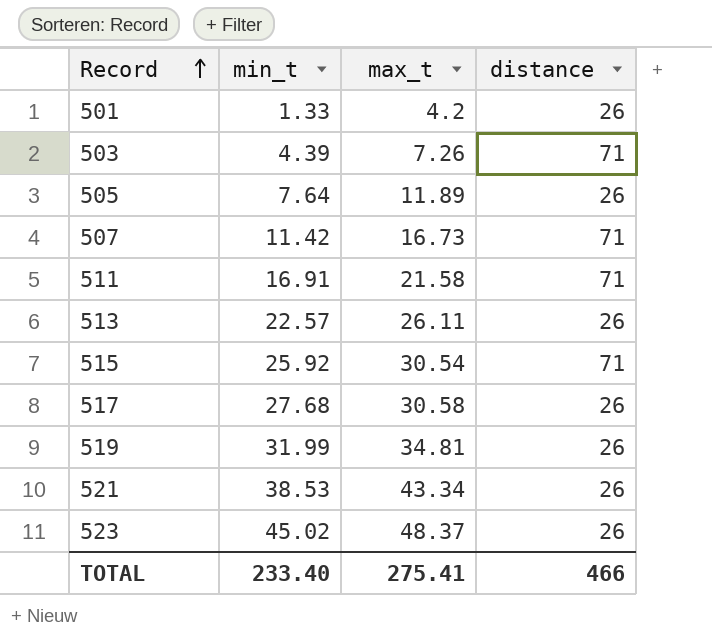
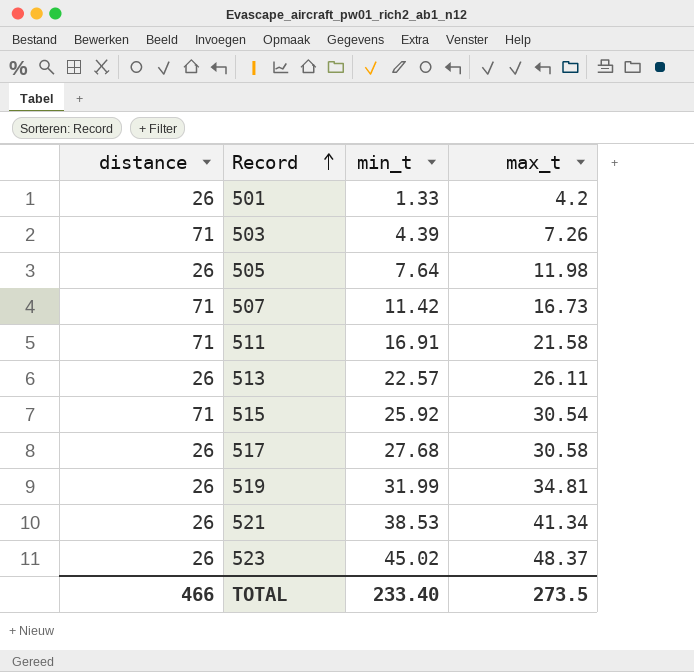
column distance | position: 4 -> 1
505 | max_t: 11.89 -> 11.98
521 | max_t: 43.34 -> 41.34
TOTAL | max_t: 275.41 -> 273.5

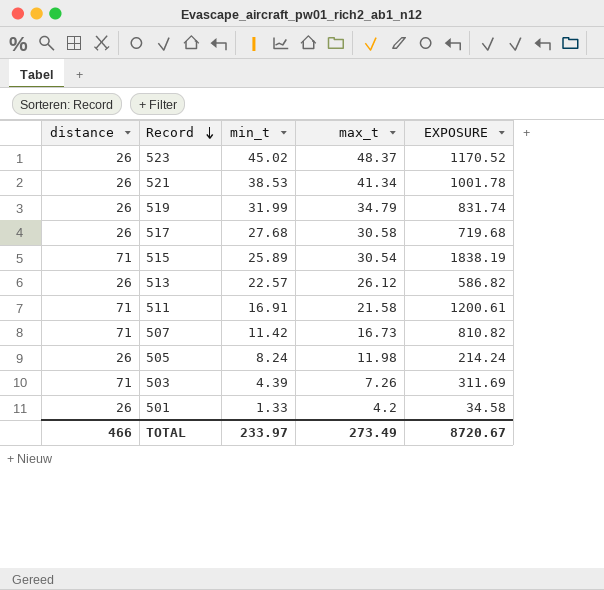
row order: Record ascending -> Record descending
column EXPOSURE | formula: none -> [distance] * [min_t]
519 | max_t: 34.81 -> 34.79
515 | min_t: 25.92 -> 25.89
513 | max_t: 26.11 -> 26.12
505 | min_t: 7.64 -> 8.24
TOTAL | min_t: 233.40 -> 233.97
TOTAL | max_t: 273.5 -> 273.49

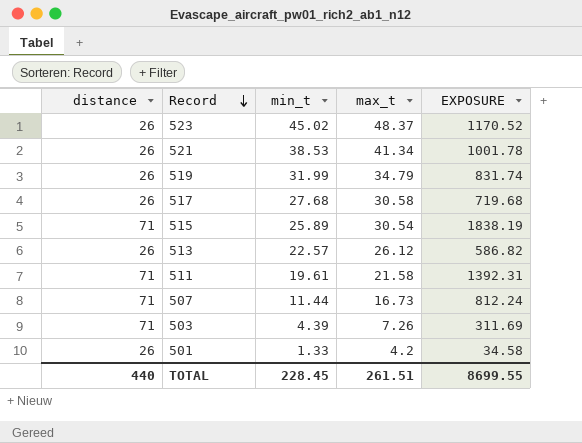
row 505: 26 | 8.24 | 11.98 | 214.24 -> none
511 | min_t: 16.91 -> 19.61
511 | EXPOSURE: 1200.61 -> 1392.31
507 | min_t: 11.42 -> 11.44
507 | EXPOSURE: 810.82 -> 812.24
TOTAL | distance: 466 -> 440
TOTAL | min_t: 233.97 -> 228.45
TOTAL | max_t: 273.49 -> 261.51
TOTAL | EXPOSURE: 8720.67 -> 8699.55

